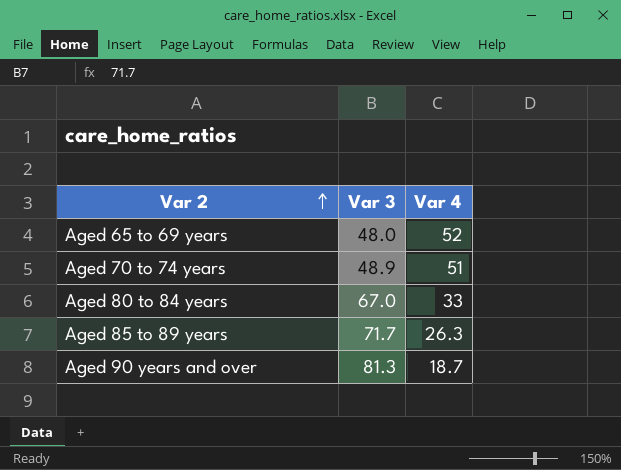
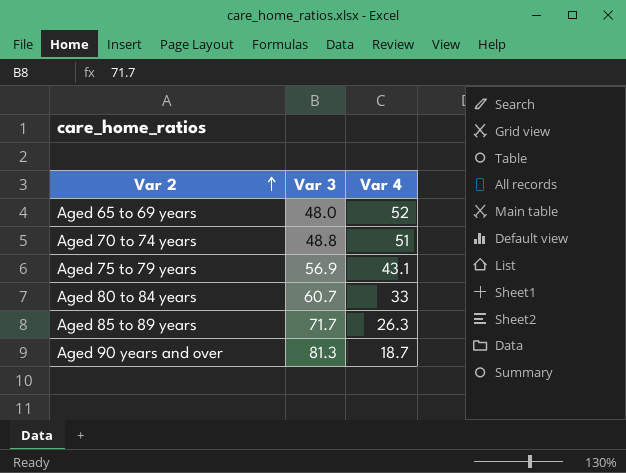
Aged 70 to 74 years | Var 3: 48.9 -> 48.8
row Aged 75 to 79 years: none -> 56.9 | 43.1
Aged 80 to 84 years | Var 3: 67.0 -> 60.7

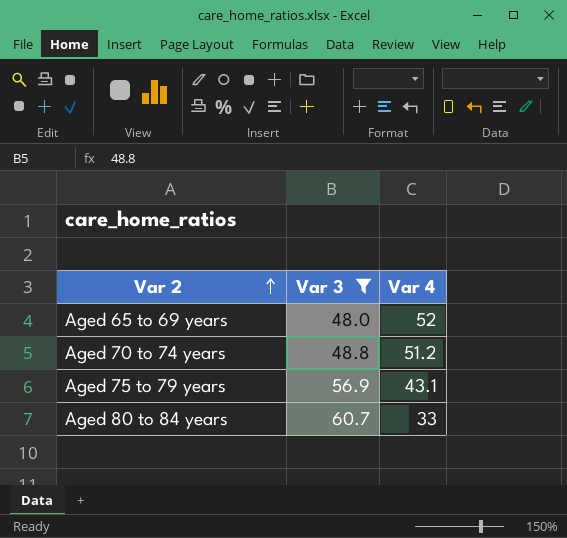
filter: none -> Var 3 <= 60.7
Aged 70 to 74 years | Var 4: 51 -> 51.2

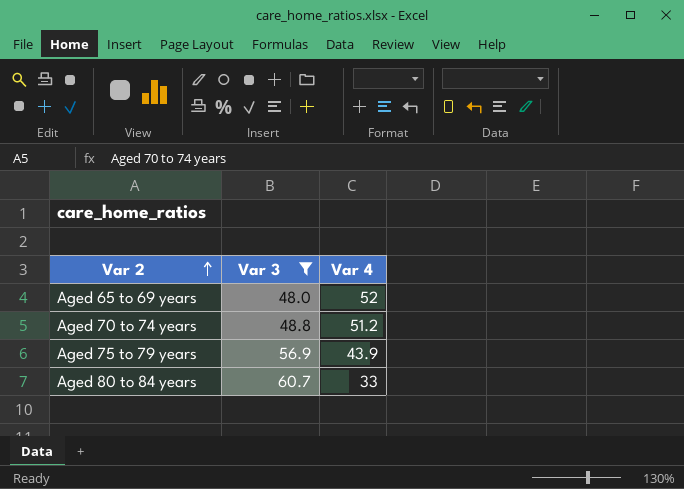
Aged 75 to 79 years | Var 4: 43.1 -> 43.9

